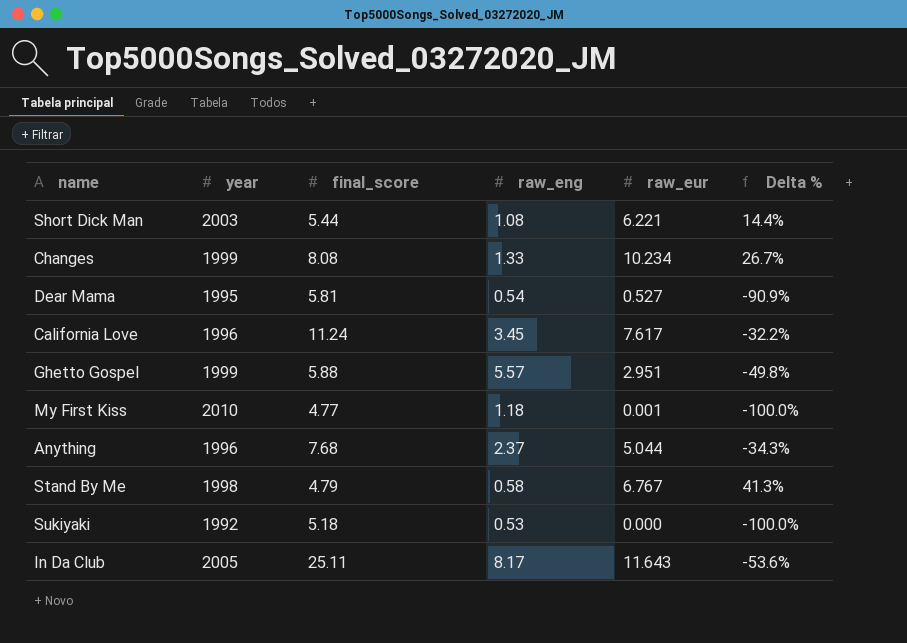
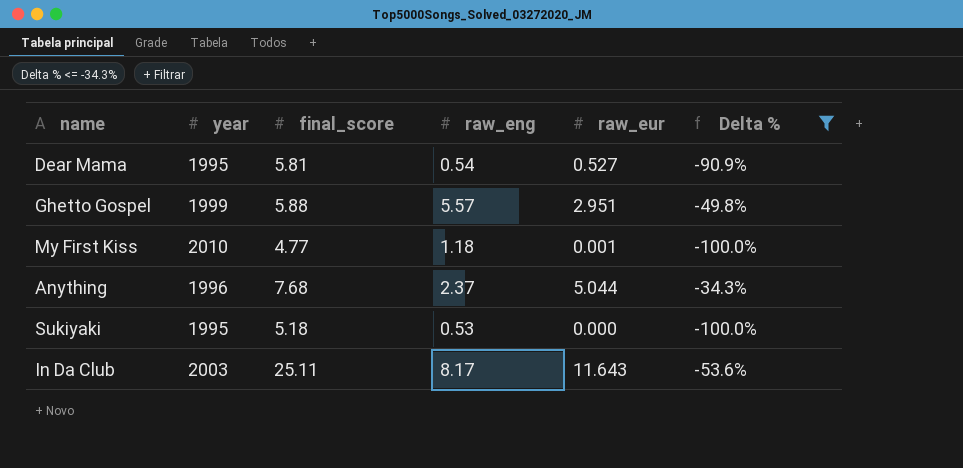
filter: none -> Delta % <= -34.3%
Sukiyaki | year: 1992 -> 1995
In Da Club | year: 2005 -> 2003

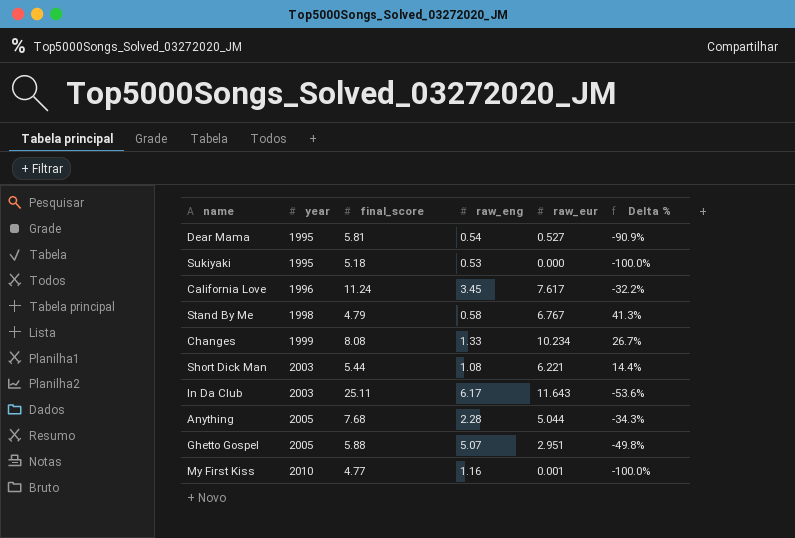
filter: Delta % <= -34.3% -> none
row order: none -> year ascending
In Da Club | raw_eng: 8.17 -> 6.17
Anything | year: 1996 -> 2005
Anything | raw_eng: 2.37 -> 2.28
Ghetto Gospel | year: 1999 -> 2005
Ghetto Gospel | raw_eng: 5.57 -> 5.07
My First Kiss | raw_eng: 1.18 -> 1.16

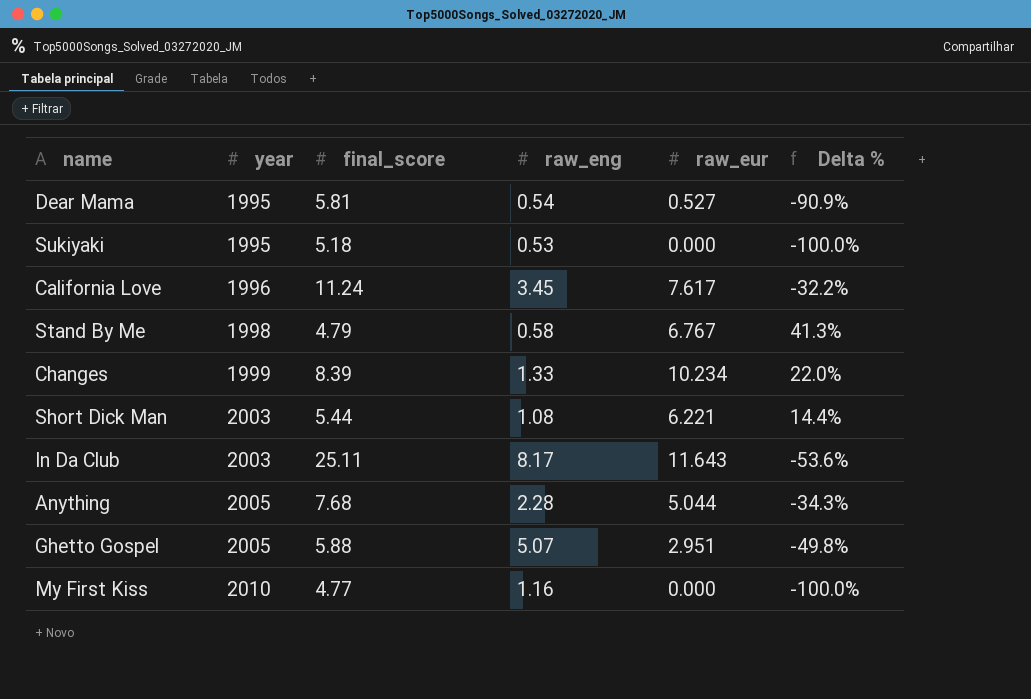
Changes | final_score: 8.08 -> 8.39
Changes | Delta %: 26.7% -> 22.0%
In Da Club | raw_eng: 6.17 -> 8.17
My First Kiss | raw_eur: 0.001 -> 0.000

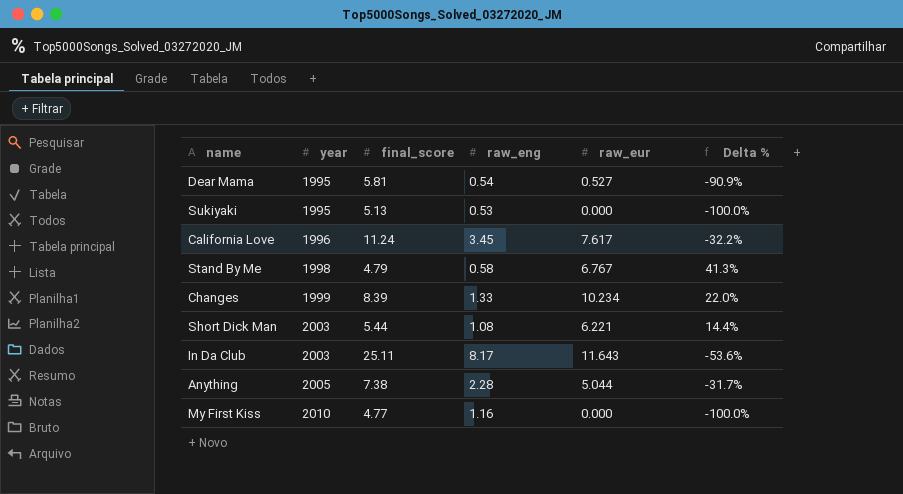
row Ghetto Gospel: 2005 | 5.88 | 5.07 | 2.951 | -49.8% -> none
Sukiyaki | final_score: 5.18 -> 5.13
Anything | final_score: 7.68 -> 7.38
Anything | Delta %: -34.3% -> -31.7%

